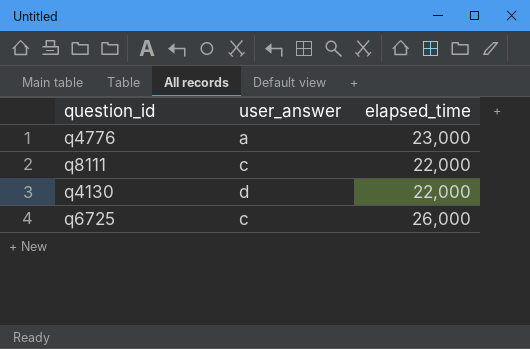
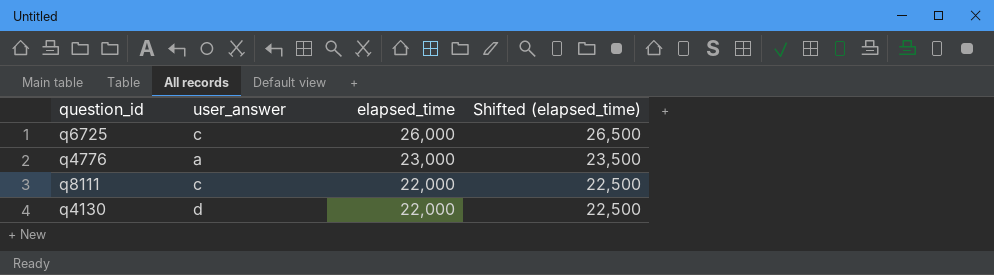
row order: none -> elapsed_time descending
column Shifted (elapsed_time) | formula: none -> [elapsed_time] + 500

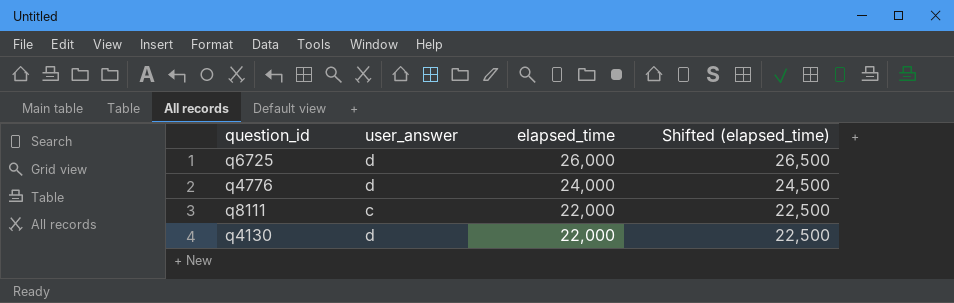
q6725 | user_answer: c -> d
q4776 | user_answer: a -> d
q4776 | elapsed_time: 23,000 -> 24,000
q4776 | Shifted (elapsed_time): 23,500 -> 24,500

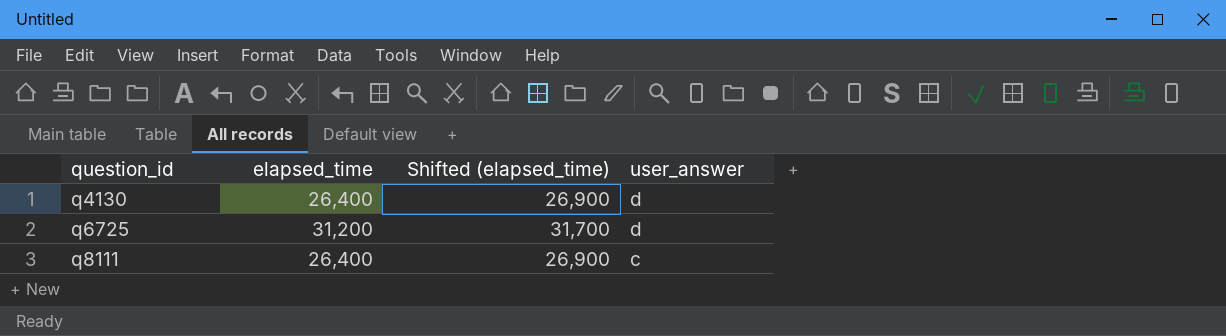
row order: elapsed_time descending -> question_id ascending
column user_answer | position: 2 -> 4
row q4776: d | 24,000 | 24,500 -> none
q4130 | elapsed_time: 22,000 -> 26,400
q4130 | Shifted (elapsed_time): 22,500 -> 26,900
q6725 | elapsed_time: 26,000 -> 31,200
q6725 | Shifted (elapsed_time): 26,500 -> 31,700
q8111 | elapsed_time: 22,000 -> 26,400
q8111 | Shifted (elapsed_time): 22,500 -> 26,900

